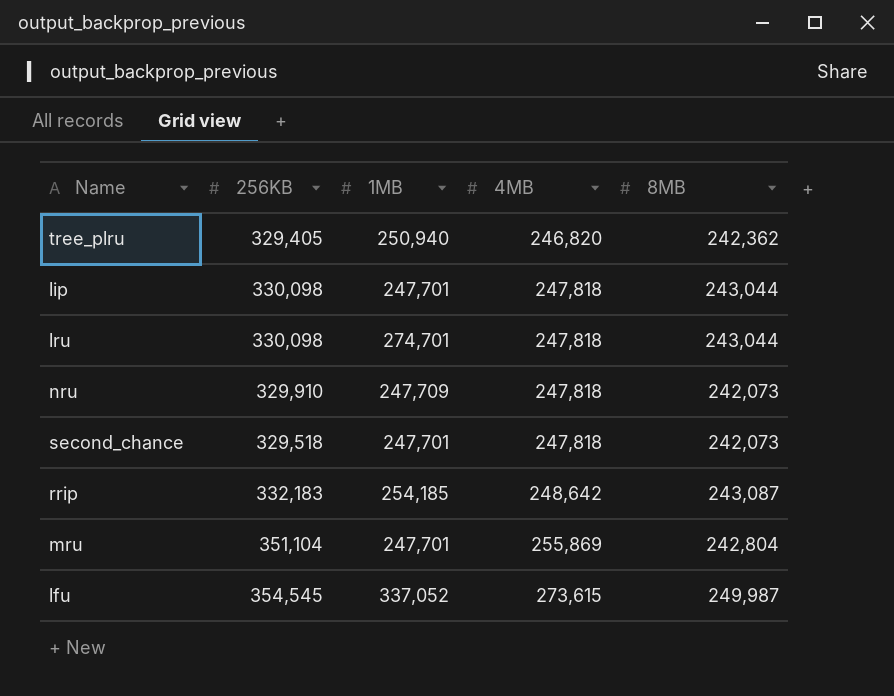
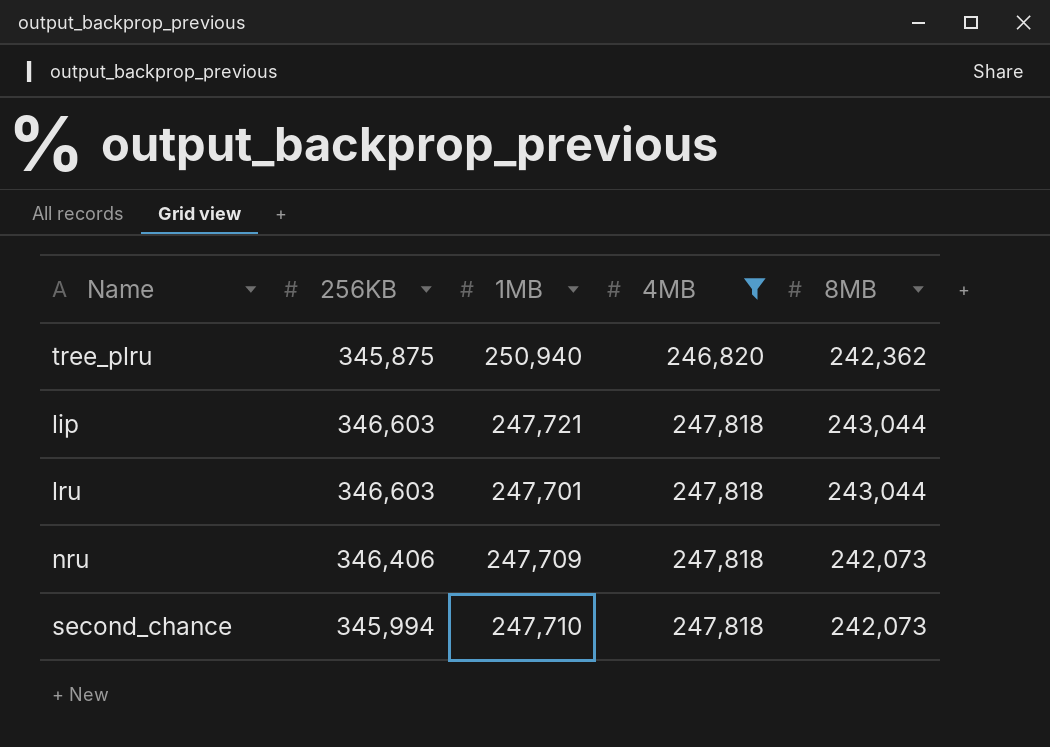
filter: none -> 4MB <= 247,818
tree_plru | 256KB: 329,405 -> 345,875
lip | 256KB: 330,098 -> 346,603
lip | 1MB: 247,701 -> 247,721
lru | 256KB: 330,098 -> 346,603
lru | 1MB: 274,701 -> 247,701
nru | 256KB: 329,910 -> 346,406
second_chance | 256KB: 329,518 -> 345,994
second_chance | 1MB: 247,701 -> 247,710

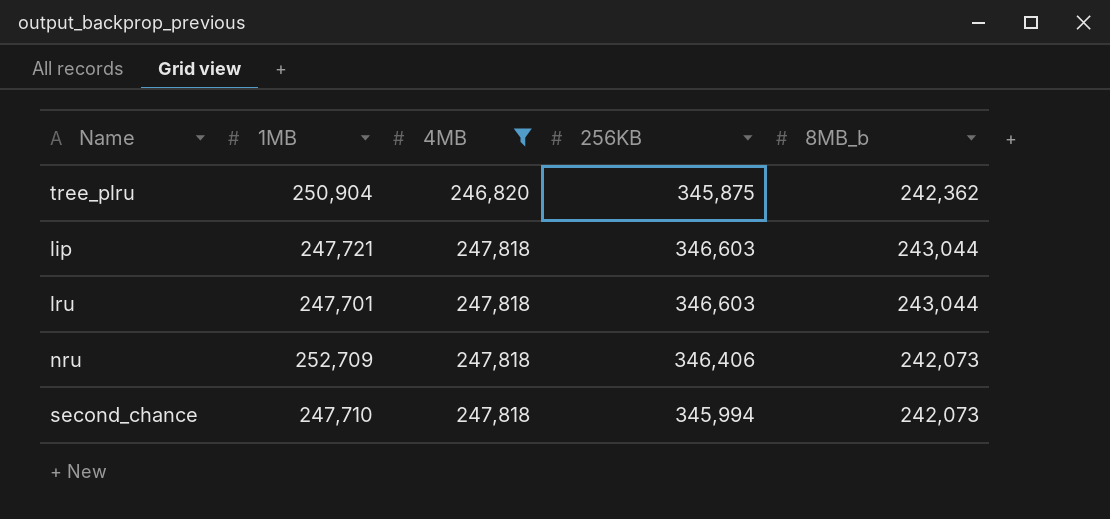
column 256KB | position: 2 -> 4
column name: 8MB -> 8MB_b
tree_plru | 1MB: 250,940 -> 250,904
nru | 1MB: 247,709 -> 252,709

